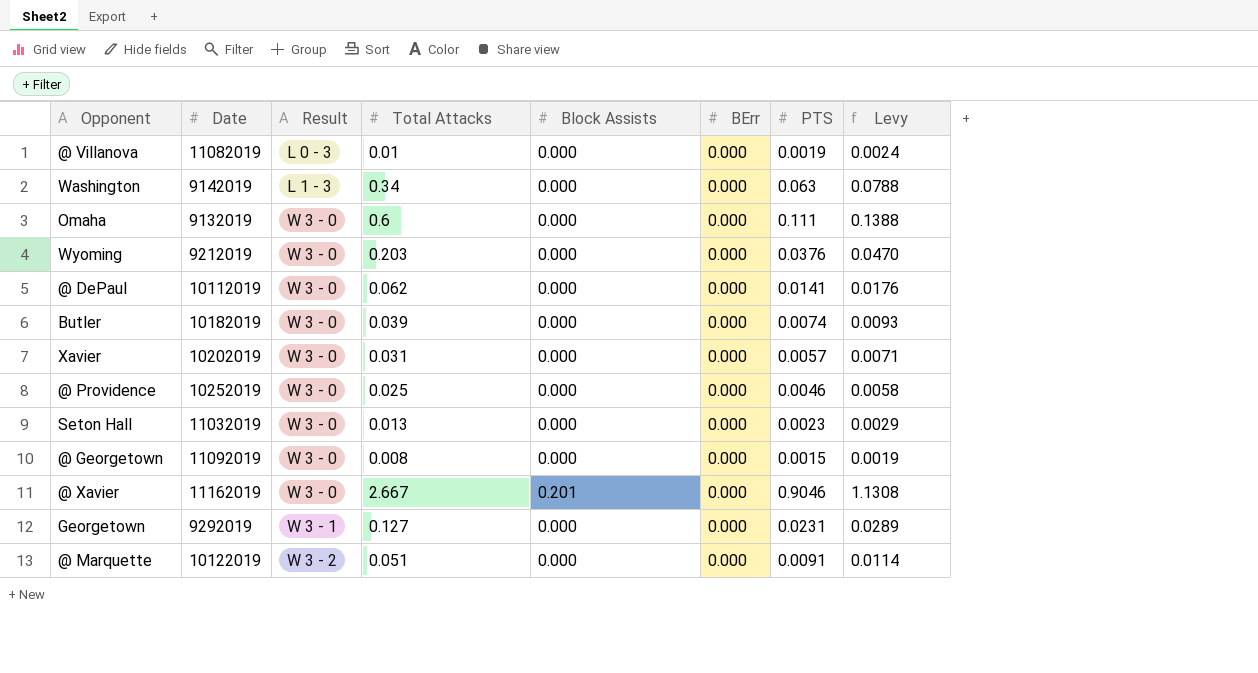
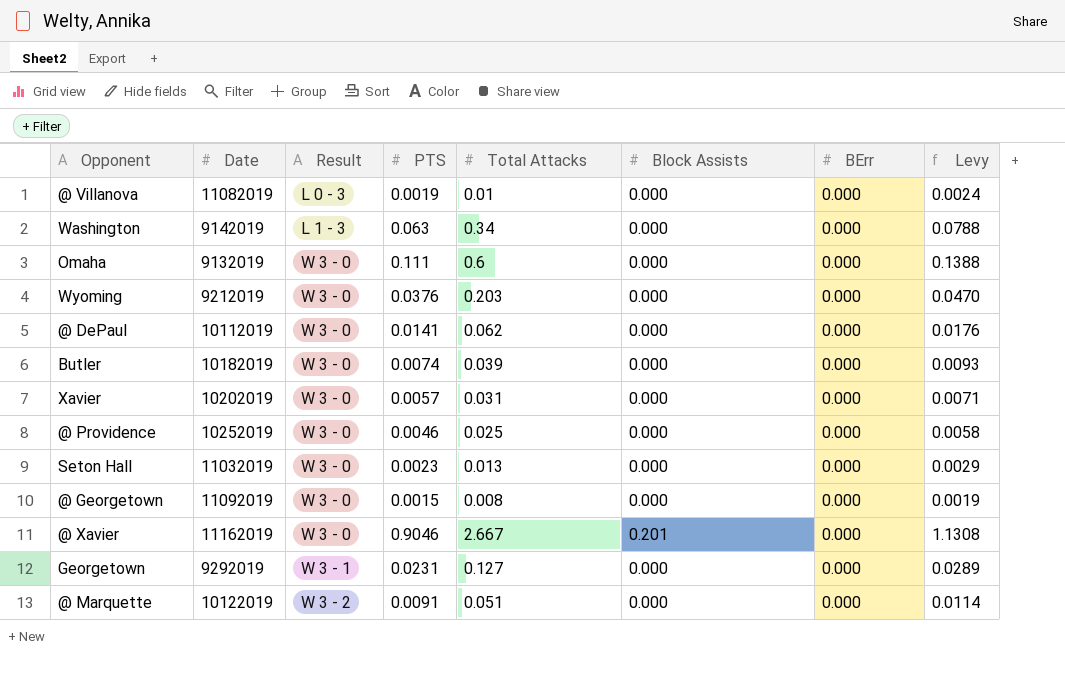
column PTS | position: 7 -> 4

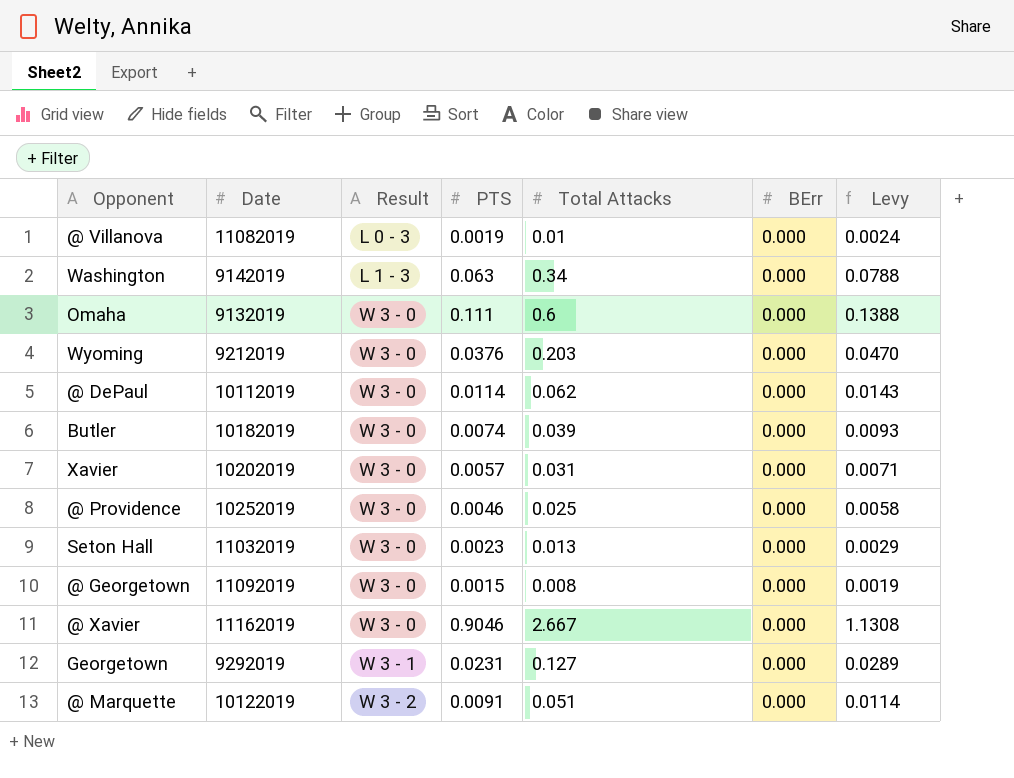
column Block Assists | position: 6 -> none
@ DePaul | PTS: 0.0141 -> 0.0114
@ DePaul | Levy: 0.0176 -> 0.0143

